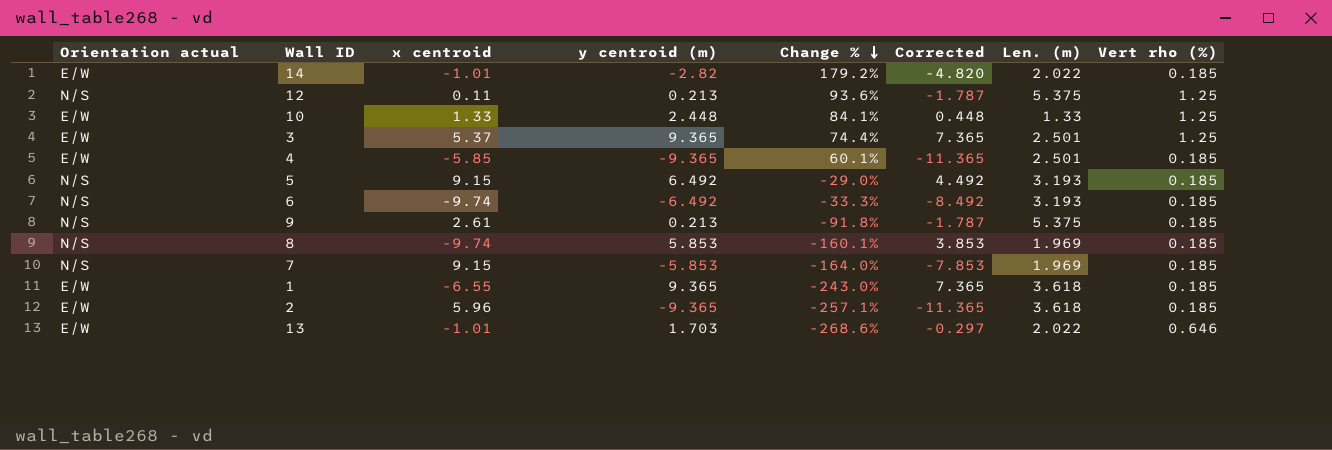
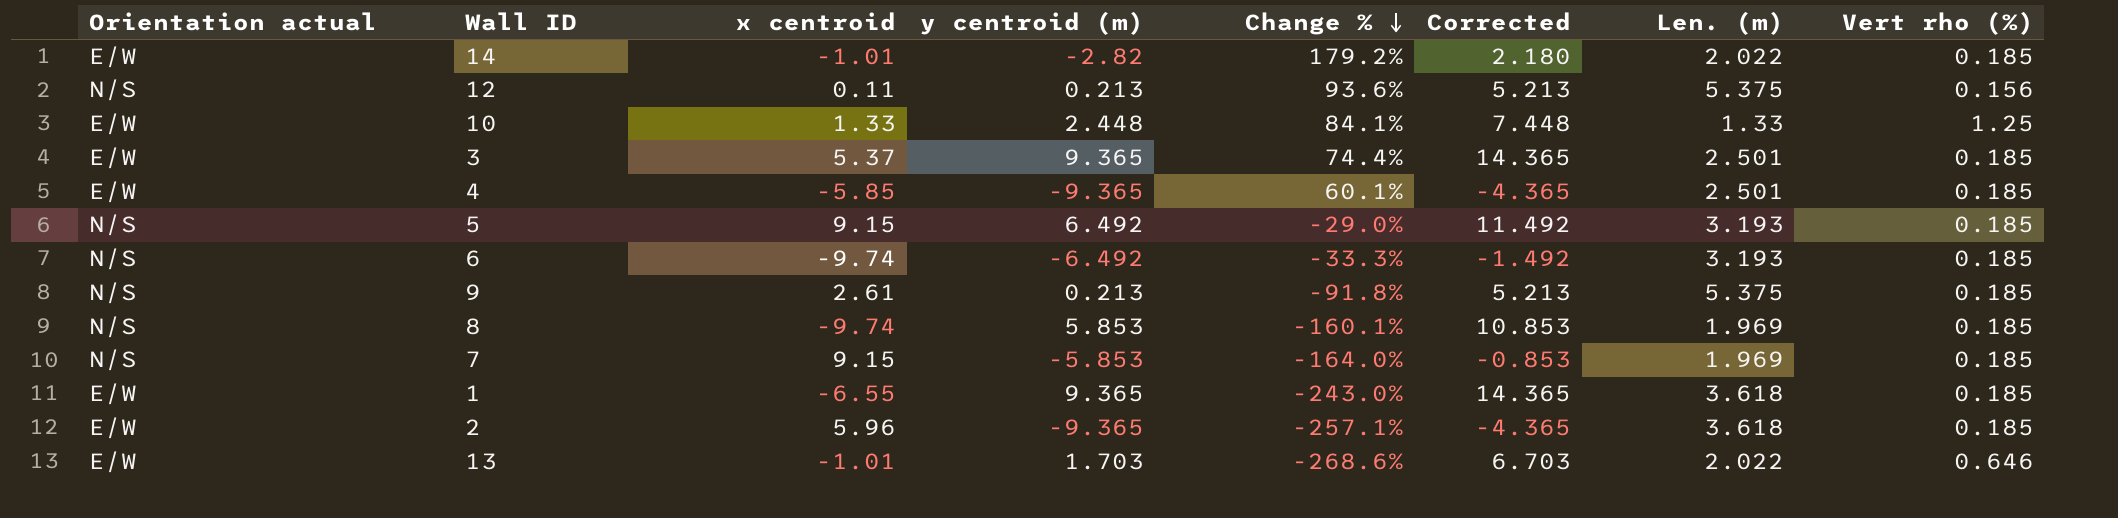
column Corrected | formula: [y centroid (m)] - 2 -> [y centroid (m)] + 5
12 | Vert rho (%): 1.25 -> 0.156
3 | Vert rho (%): 1.25 -> 0.185

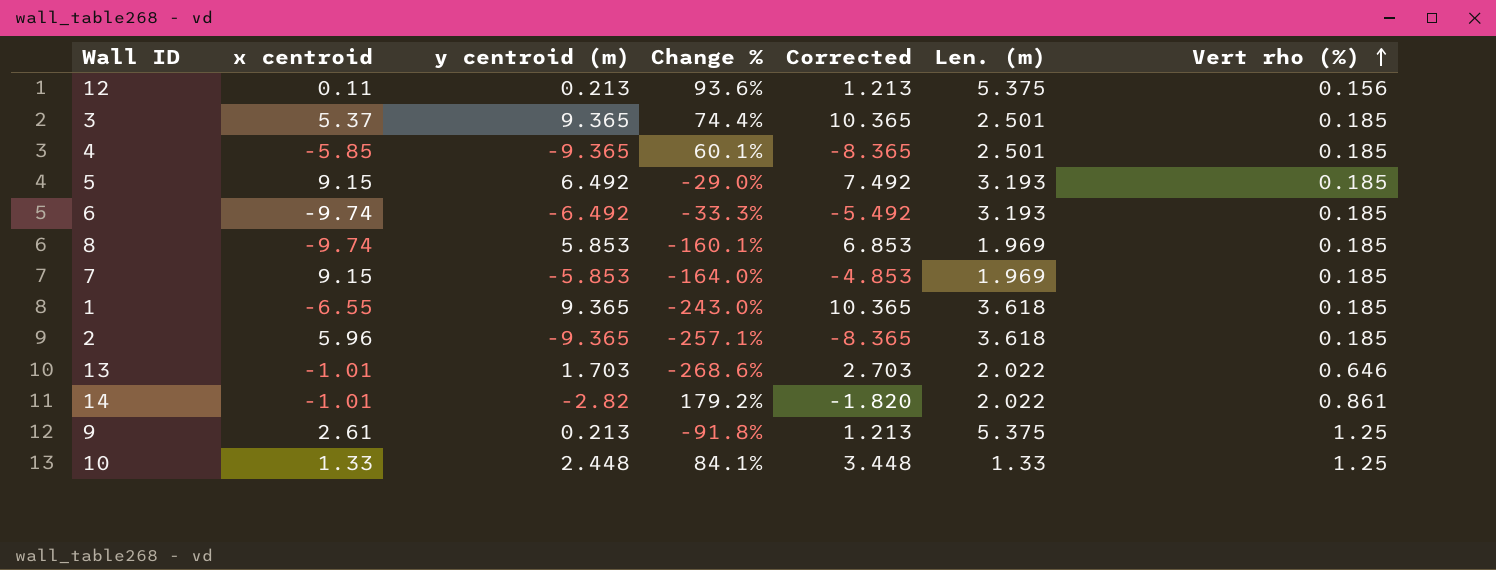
row order: Change % descending -> Vert rho (%) ascending
column Orientation actual | position: 1 -> none
column Corrected | formula: [y centroid (m)] + 5 -> [y centroid (m)] + 1
14 | Vert rho (%): 0.185 -> 0.861
9 | Vert rho (%): 0.185 -> 1.25

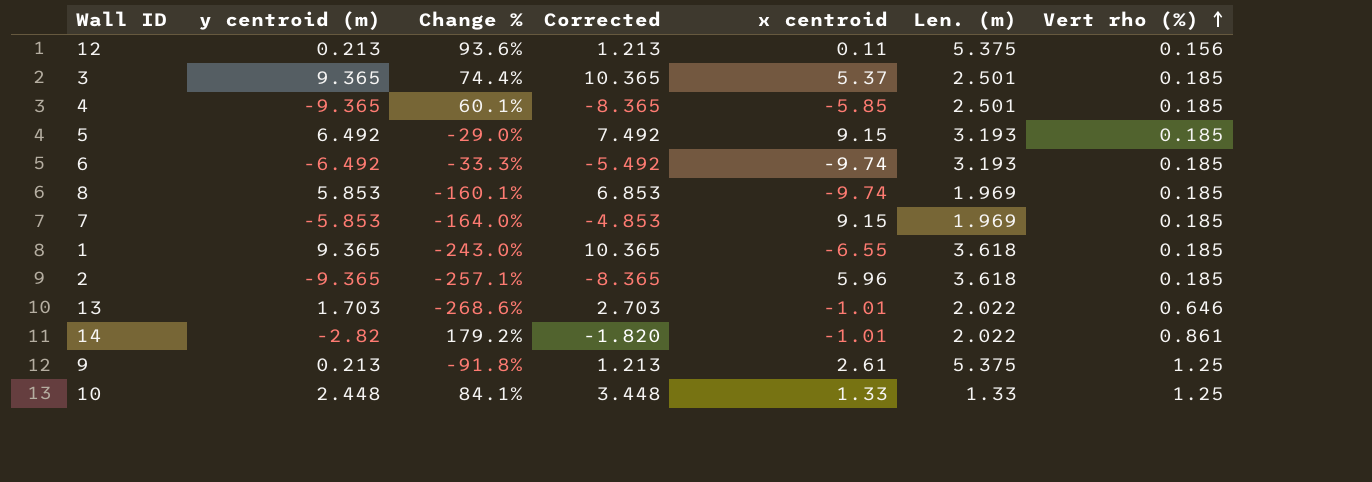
column x centroid | position: 2 -> 5

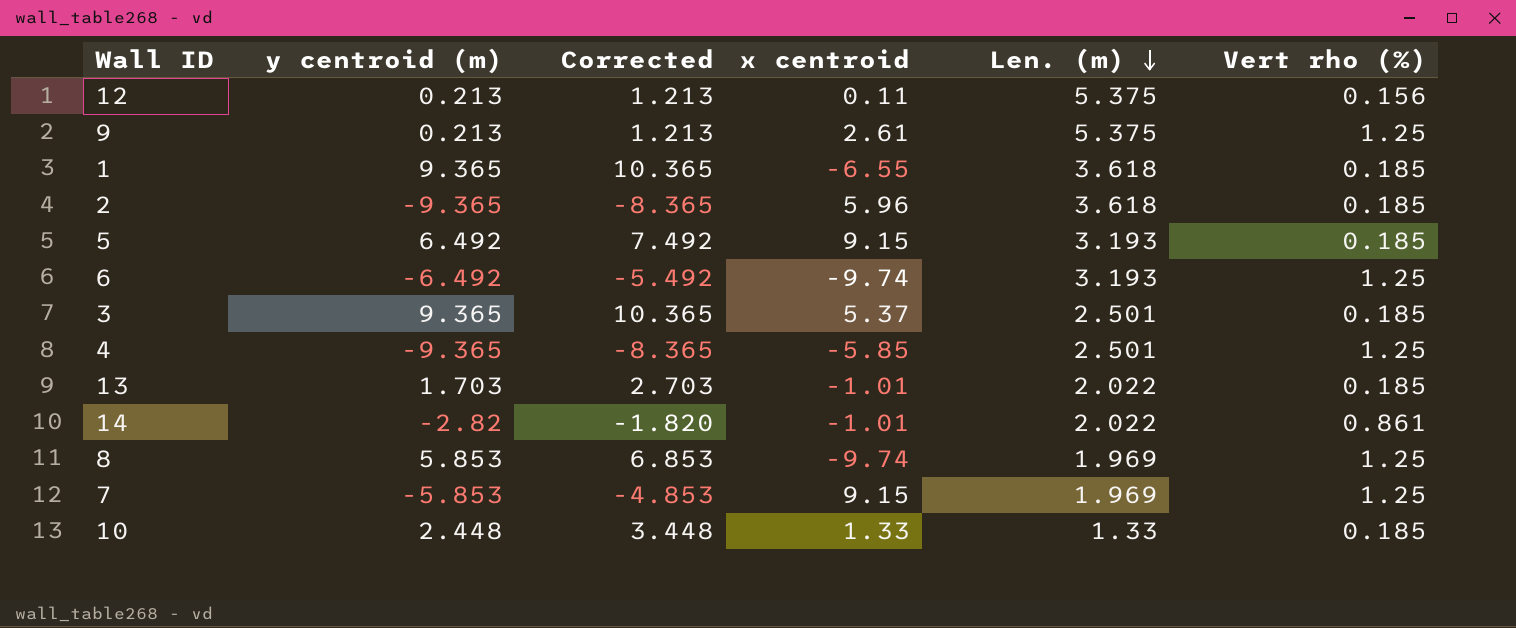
row order: Vert rho (%) ascending -> Len. (m) descending
column Change % | formula: ([y centroid (m)] - [x centroid]) / [x centroid] -> none
6 | Vert rho (%): 0.185 -> 1.25
4 | Vert rho (%): 0.185 -> 1.25
13 | Vert rho (%): 0.646 -> 0.185
8 | Vert rho (%): 0.185 -> 1.25
7 | Vert rho (%): 0.185 -> 1.25
10 | Vert rho (%): 1.25 -> 0.185

